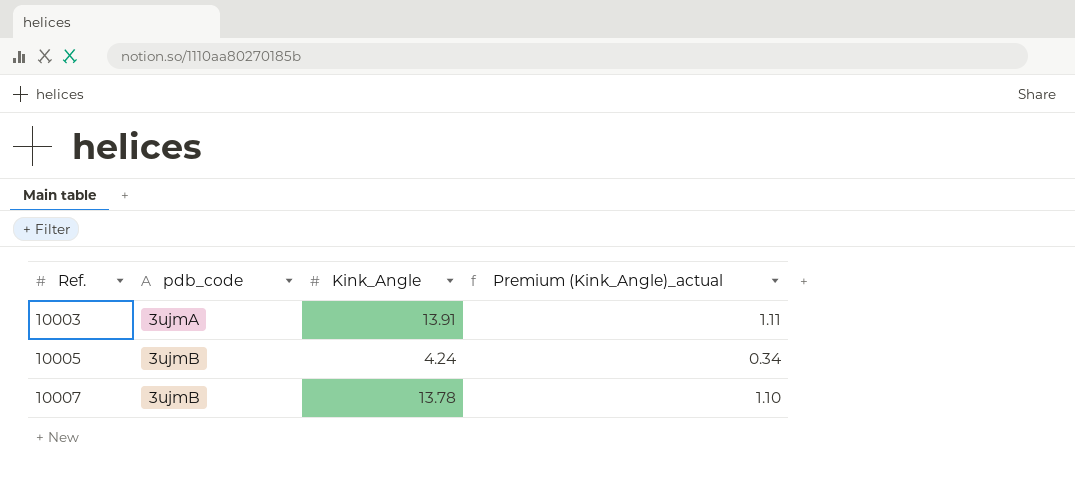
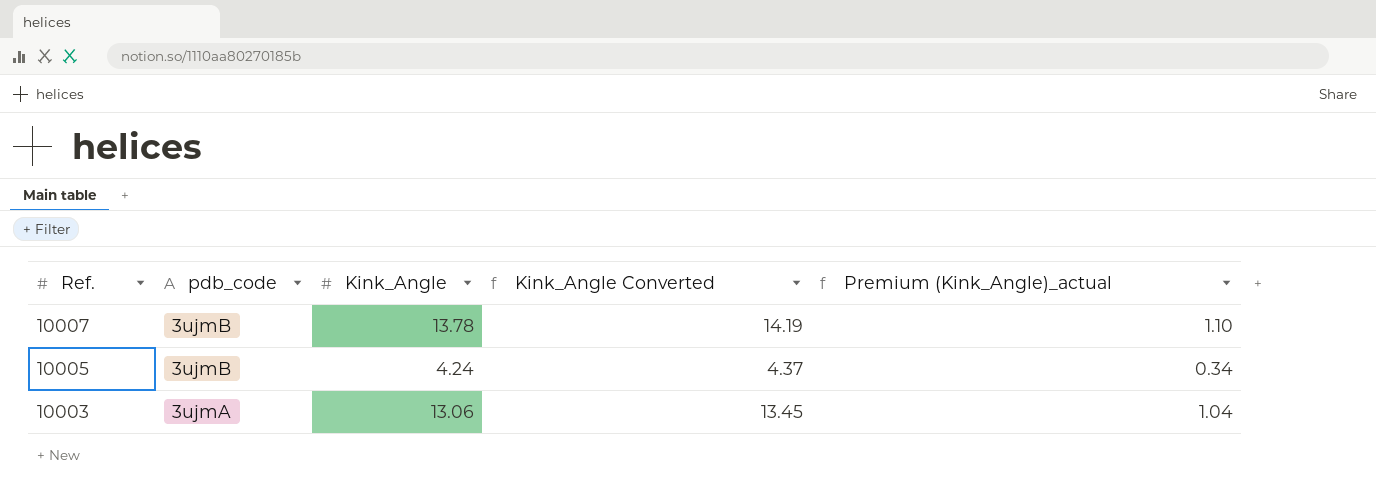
row order: Ref. ascending -> Ref. descending
column Kink_Angle Converted | formula: none -> [Kink_Angle] * 1.03
10003 | Kink_Angle: 13.91 -> 13.06
10003 | Premium (Kink_Angle)_actual: 1.11 -> 1.04

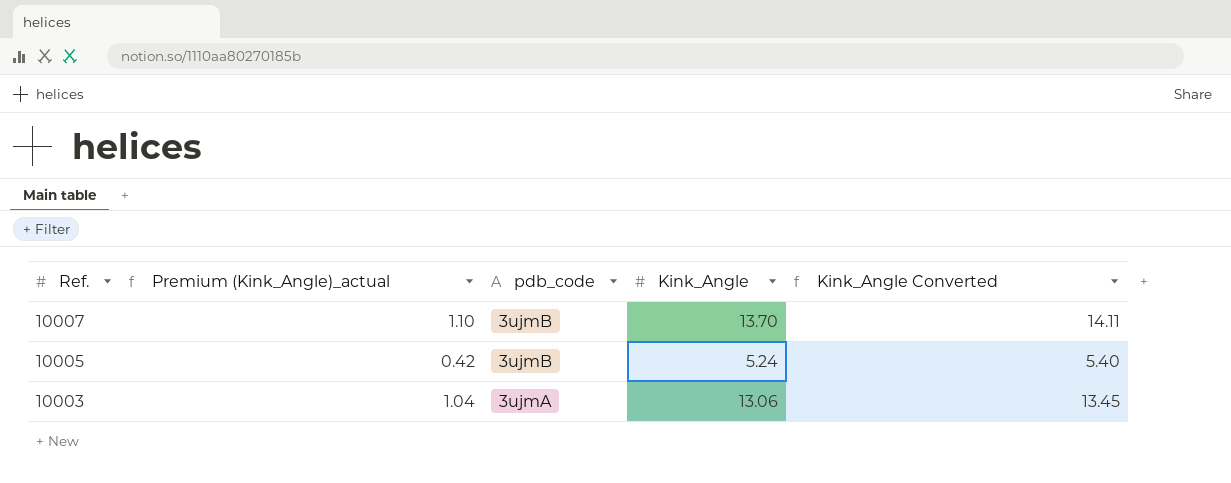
column Premium (Kink_Angle)_actual | position: 5 -> 2
10007 | Kink_Angle: 13.78 -> 13.70
10007 | Kink_Angle Converted: 14.19 -> 14.11
10005 | Premium (Kink_Angle)_actual: 0.34 -> 0.42
10005 | Kink_Angle: 4.24 -> 5.24
10005 | Kink_Angle Converted: 4.37 -> 5.40

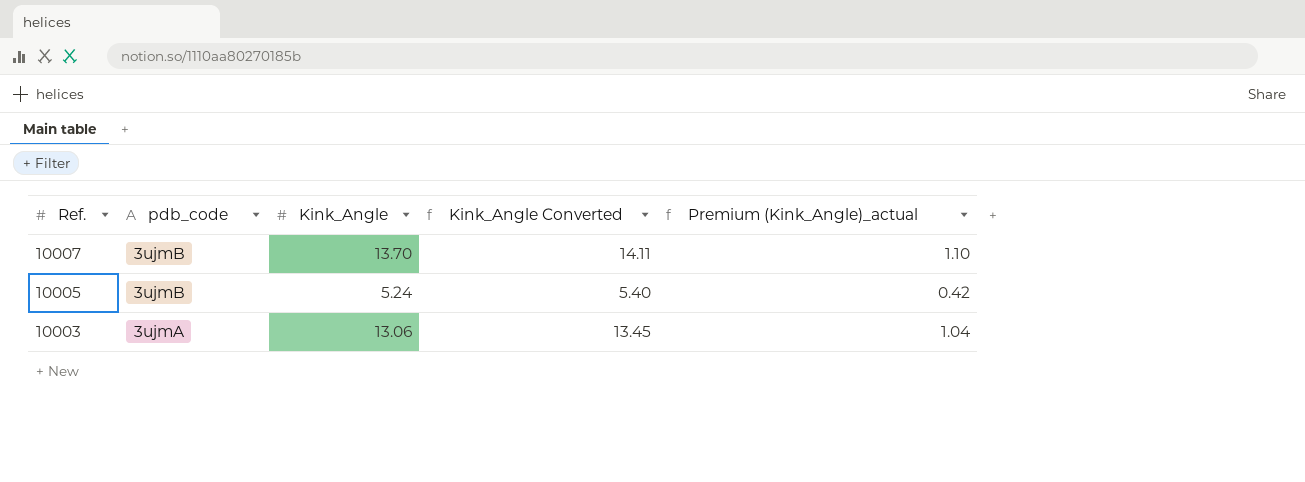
column Premium (Kink_Angle)_actual | position: 2 -> 5

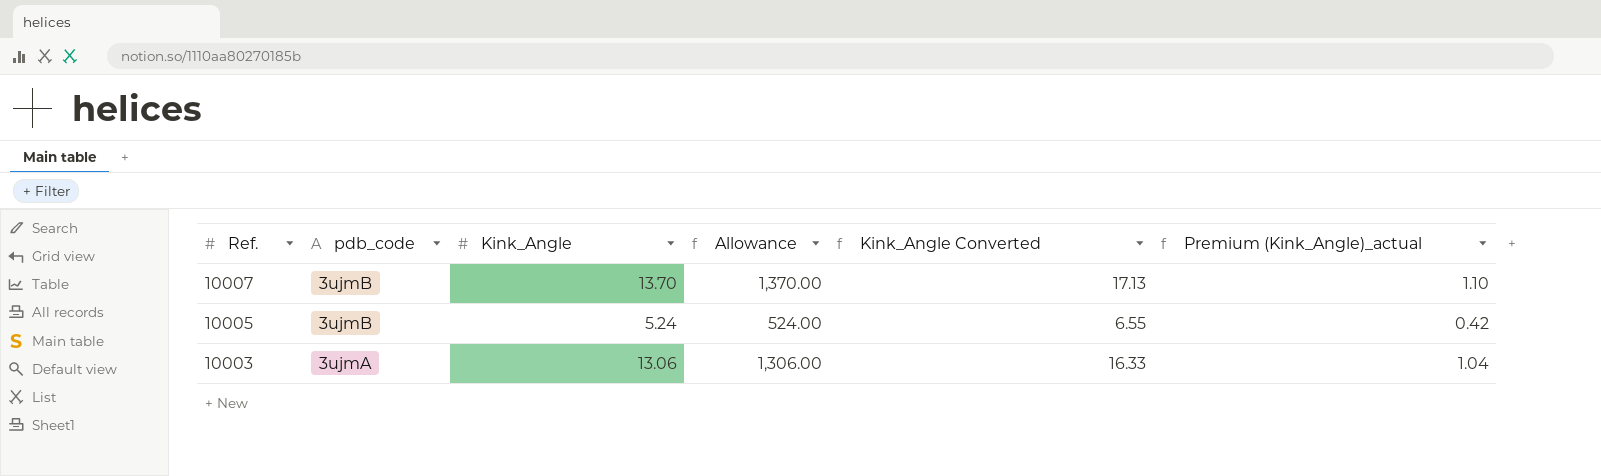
column Allowance | formula: none -> [Kink_Angle] * 100
column Kink_Angle Converted | formula: [Kink_Angle] * 1.03 -> [Kink_Angle] * 1.25

